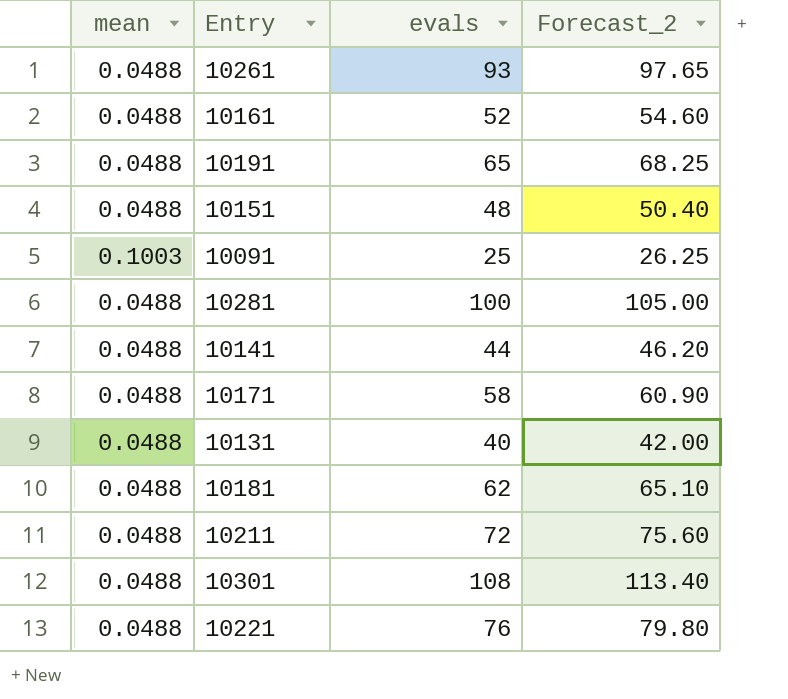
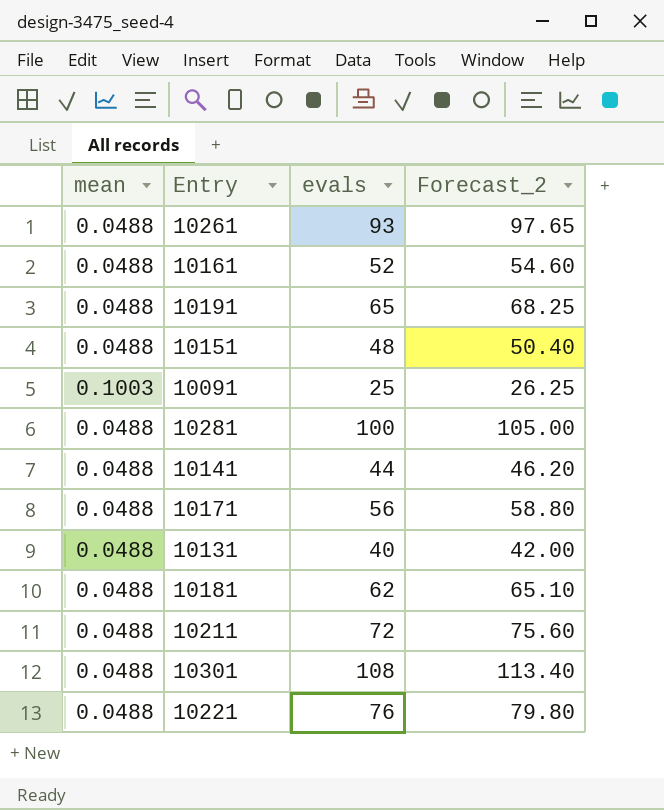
10171 | evals: 58 -> 56
10171 | Forecast_2: 60.90 -> 58.80

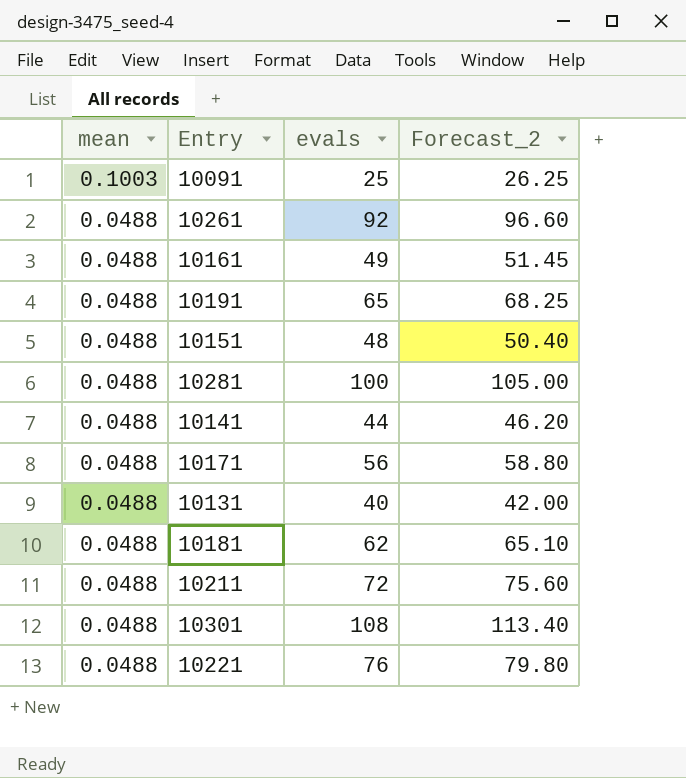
row order: none -> mean descending
10261 | evals: 93 -> 92
10261 | Forecast_2: 97.65 -> 96.60
10161 | evals: 52 -> 49
10161 | Forecast_2: 54.60 -> 51.45

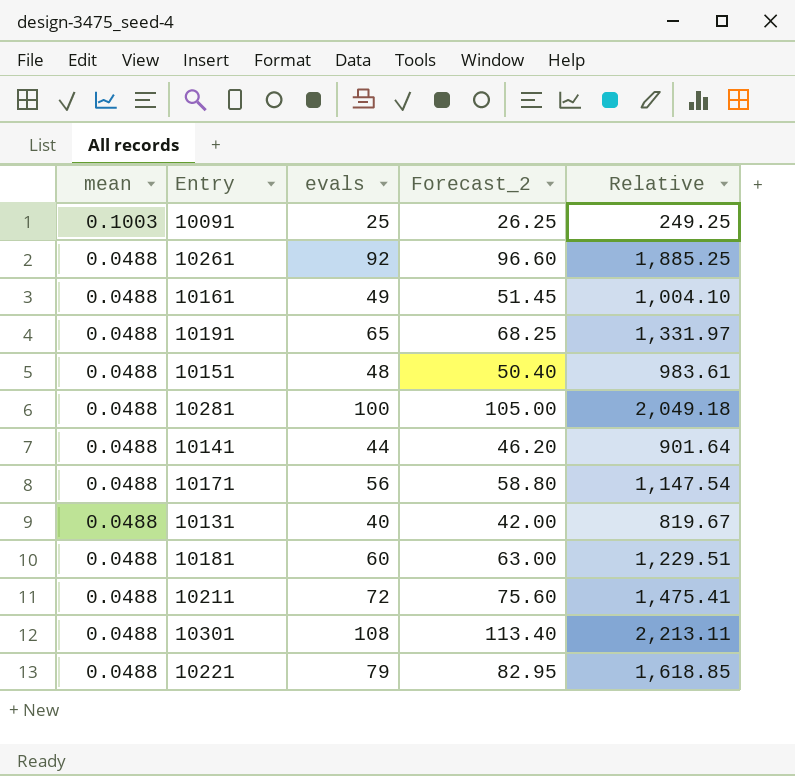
column Relative | formula: none -> [evals] / [mean]
10181 | evals: 62 -> 60
10181 | Forecast_2: 65.10 -> 63.00
10221 | evals: 76 -> 79
10221 | Forecast_2: 79.80 -> 82.95

